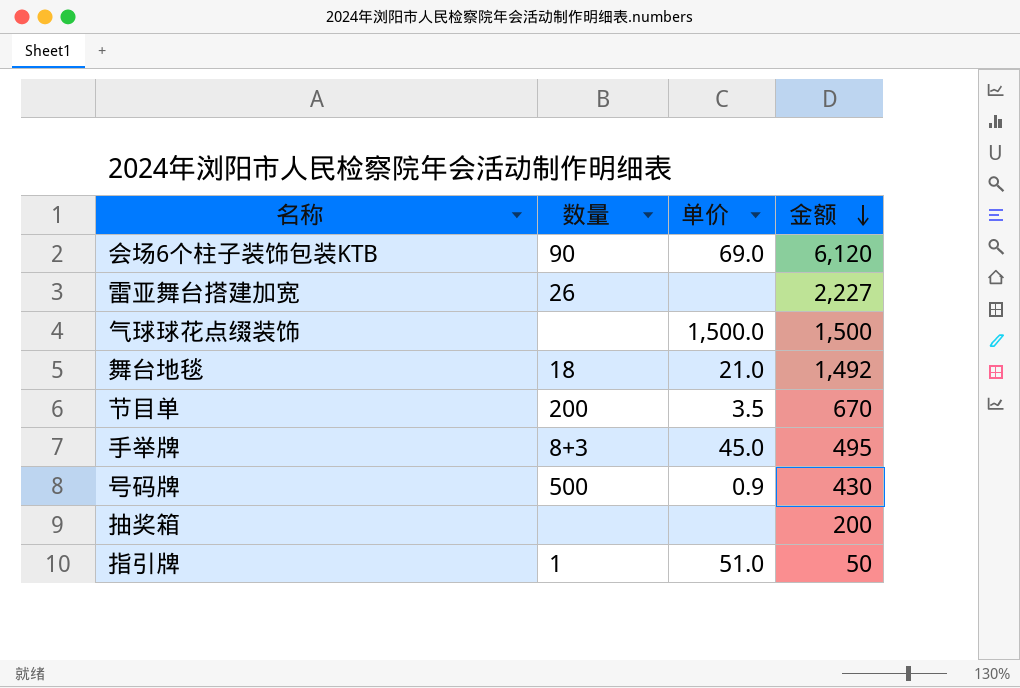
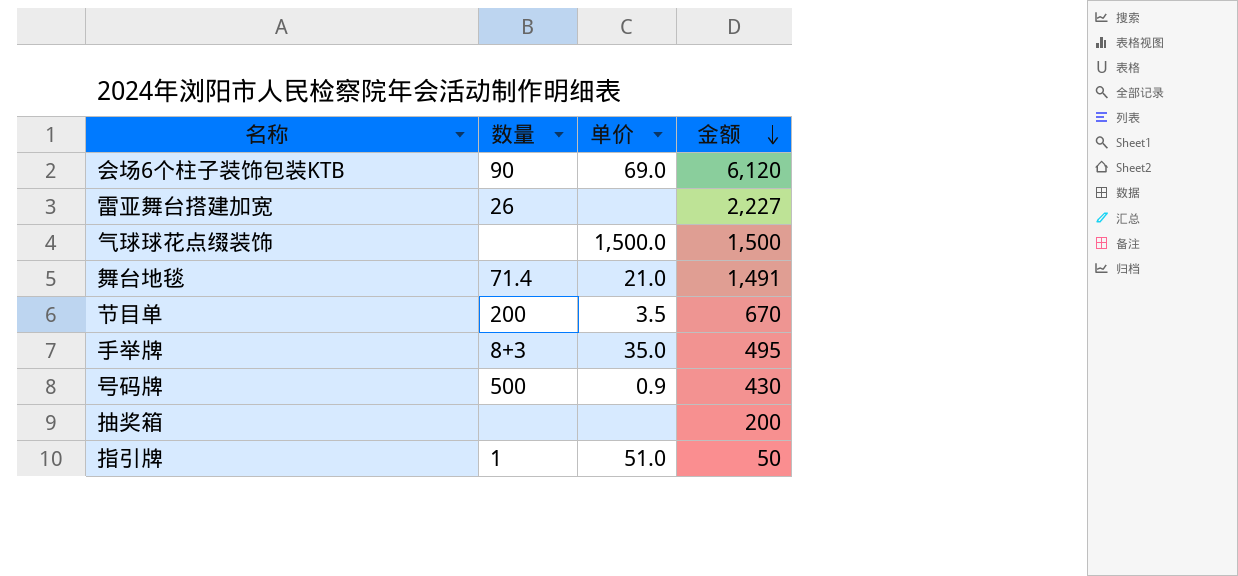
舞台地毯 | 数量: 18 -> 71.4
舞台地毯 | 金额: 1,492 -> 1,491
手举牌 | 单价: 45.0 -> 35.0

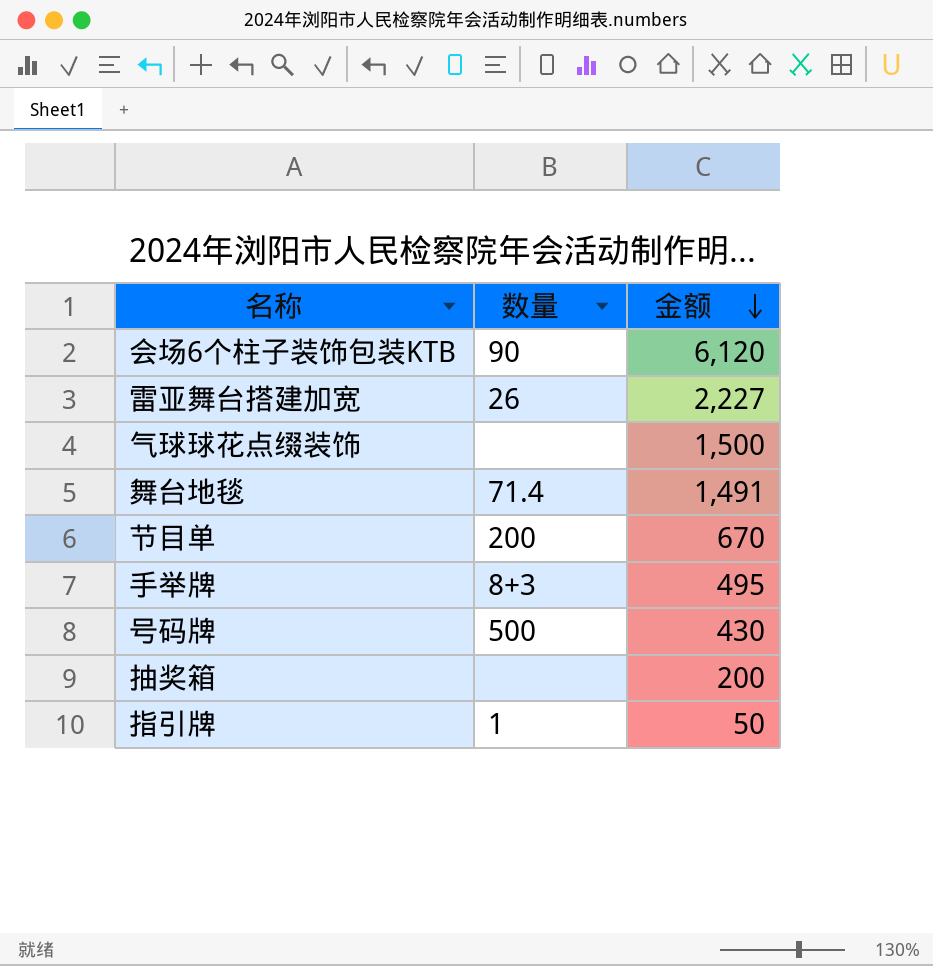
column 单价 | position: 3 -> none

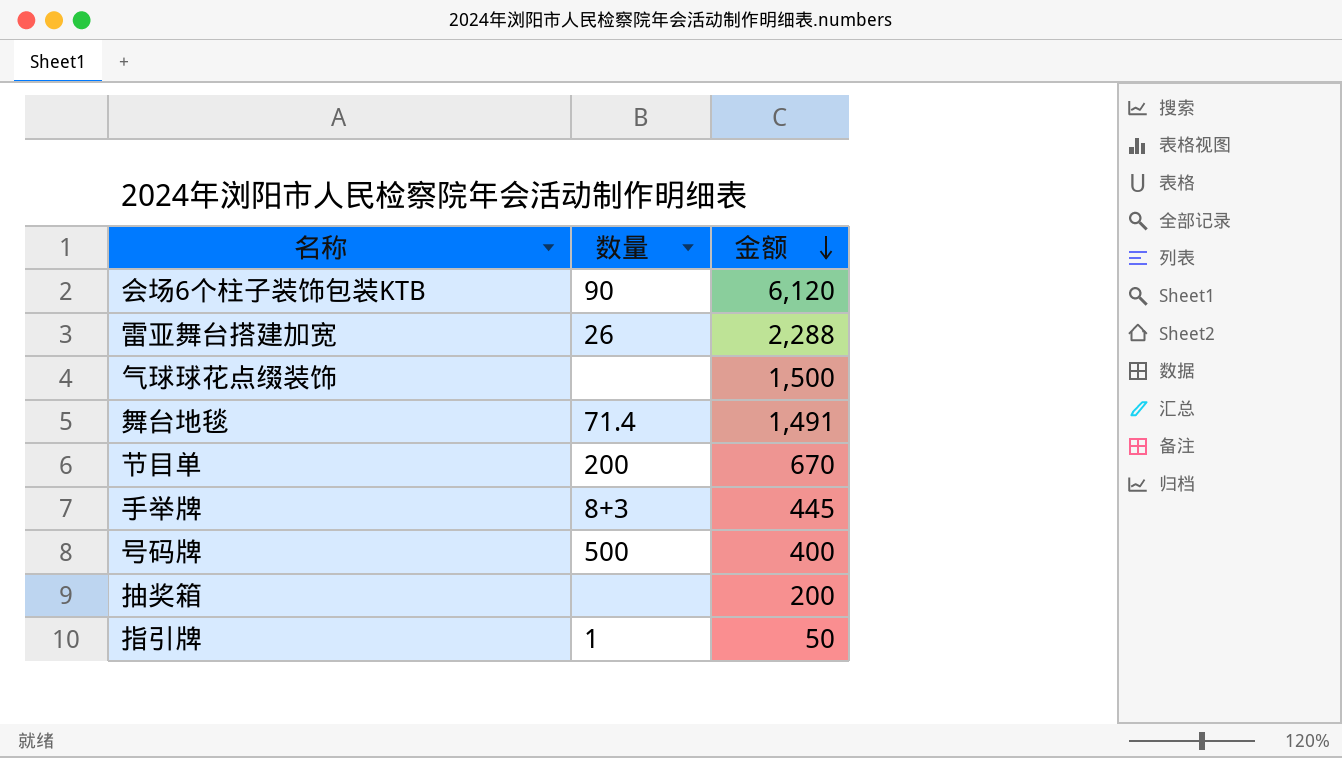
雷亚舞台搭建加宽 | 金额: 2,227 -> 2,288
手举牌 | 金额: 495 -> 445
号码牌 | 金额: 430 -> 400

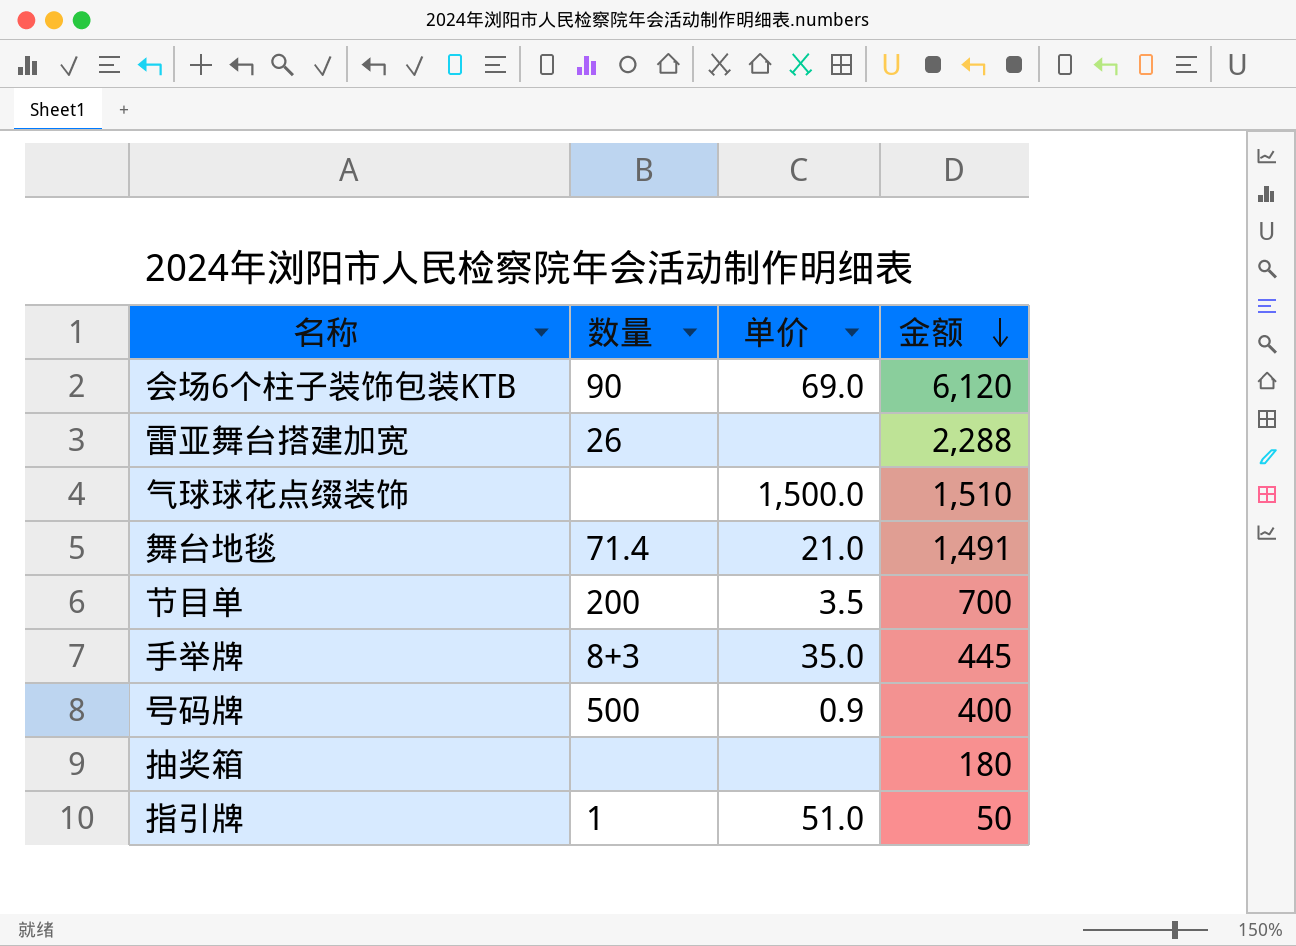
column 单价 | position: none -> 3
气球球花点缀装饰 | 金额: 1,500 -> 1,510
节目单 | 金额: 670 -> 700
抽奖箱 | 金额: 200 -> 180

